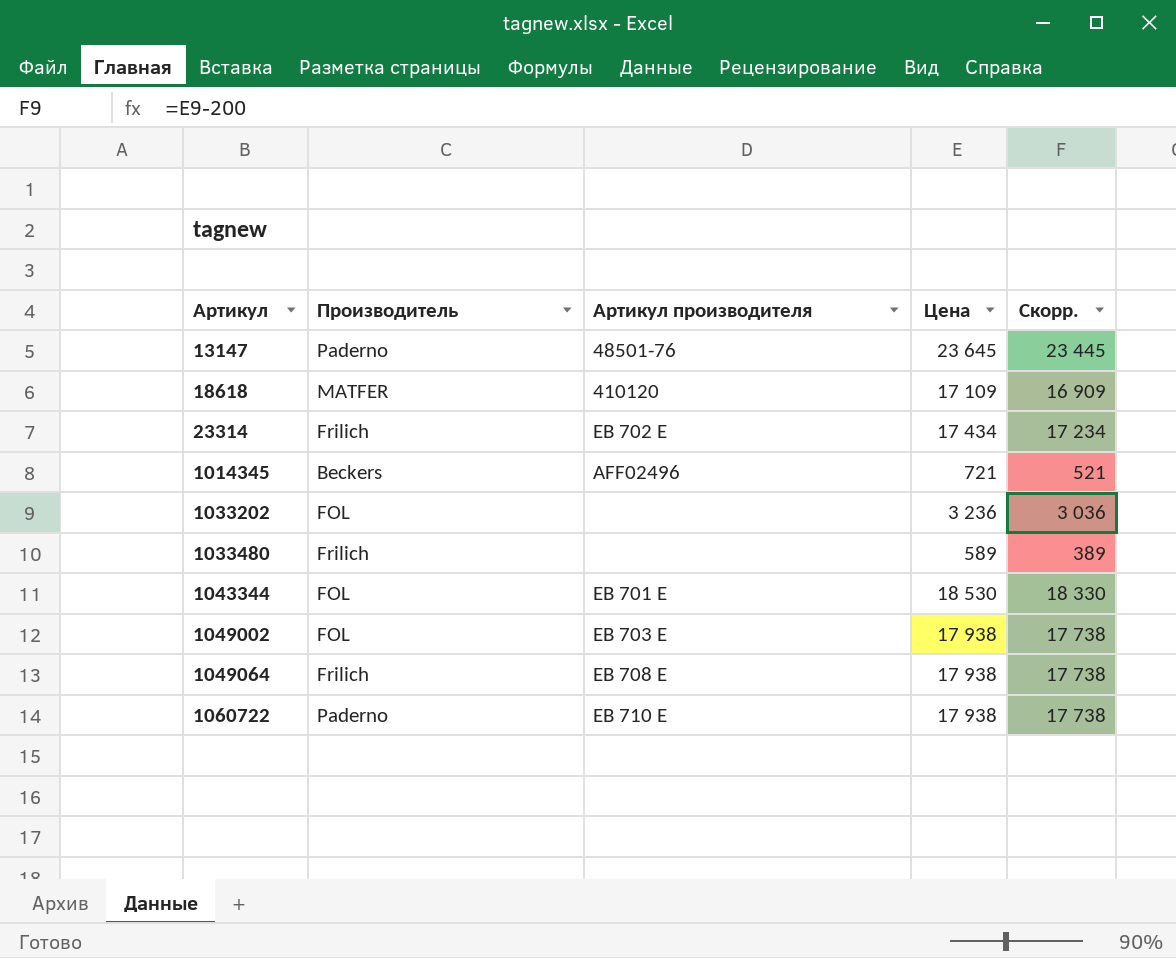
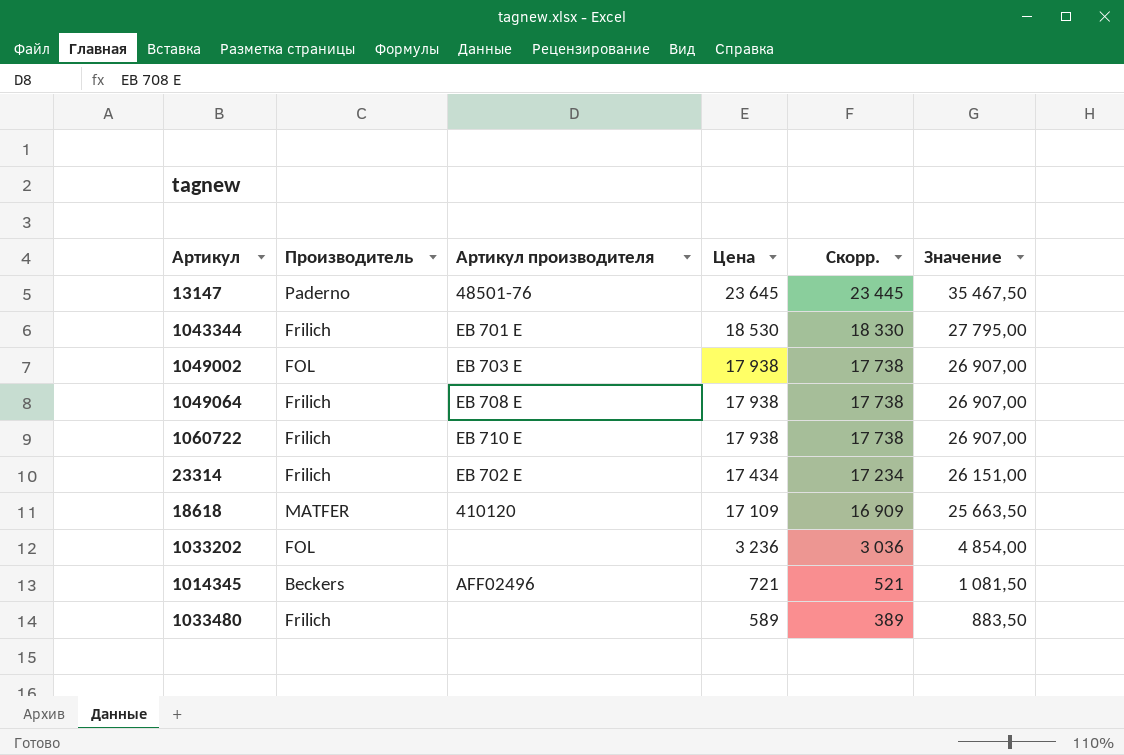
row order: Артикул ascending -> Цена descending
column Значение | formula: none -> [Цена] * 1,5
1043344 | Производитель: FOL -> Frilich
1060722 | Производитель: Paderno -> Frilich

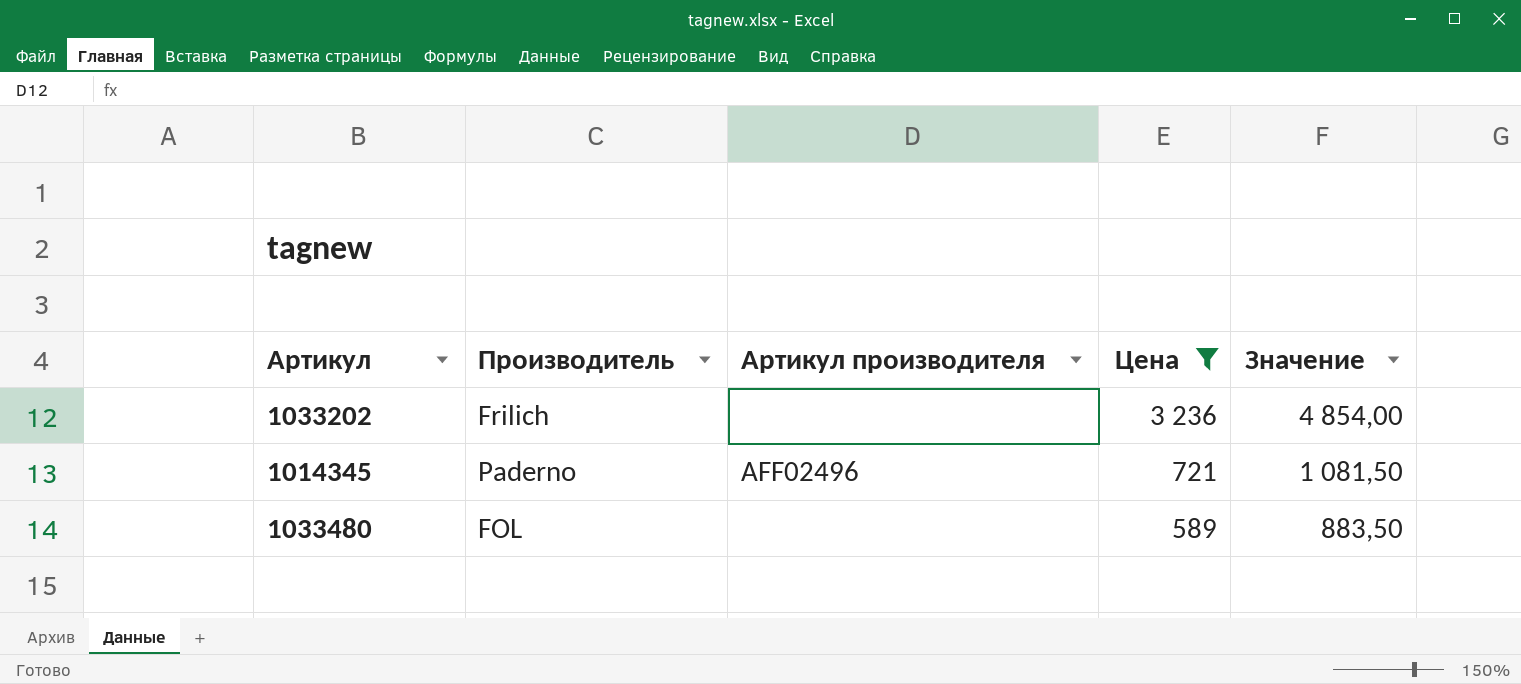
filter: none -> Цена <= 3 236
column Скорр. | formula: [Цена] - 200 -> none
1033202 | Производитель: FOL -> Frilich
1014345 | Производитель: Beckers -> Paderno
1033480 | Производитель: Frilich -> FOL

